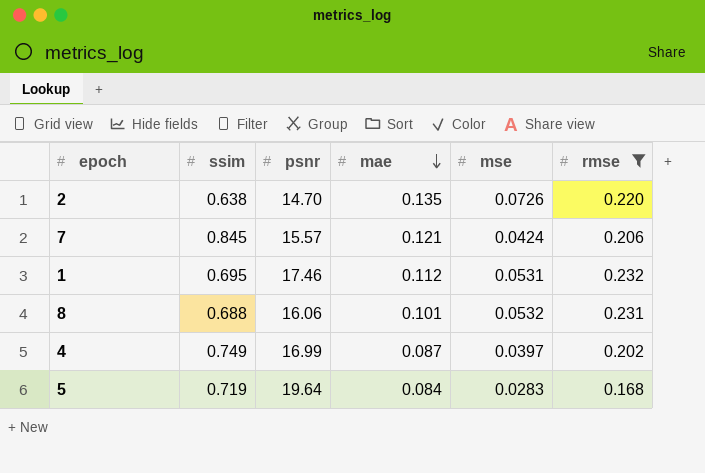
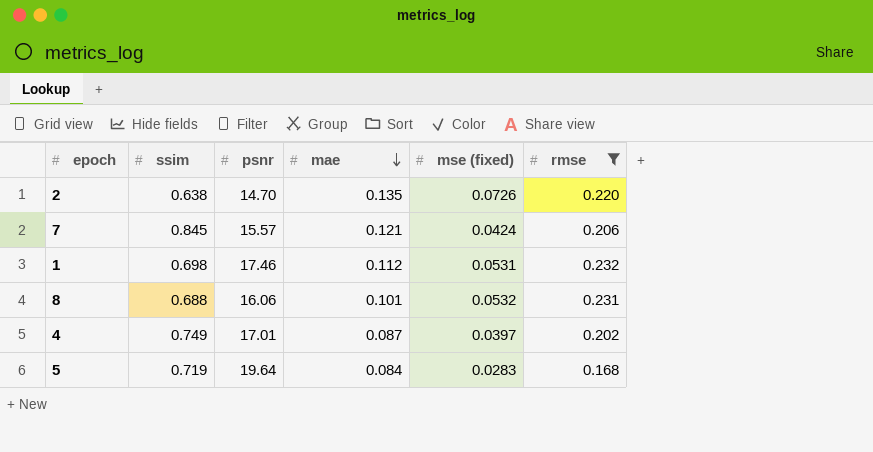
column name: mse -> mse (fixed)
1 | ssim: 0.695 -> 0.698
4 | psnr: 16.99 -> 17.01

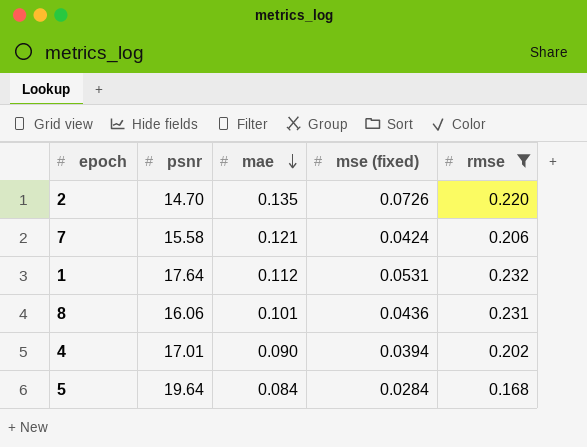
column ssim | position: 2 -> none
7 | psnr: 15.57 -> 15.58
1 | psnr: 17.46 -> 17.64
8 | mse (fixed): 0.0532 -> 0.0436
4 | mae: 0.087 -> 0.090
4 | mse (fixed): 0.0397 -> 0.0394
5 | mse (fixed): 0.0283 -> 0.0284

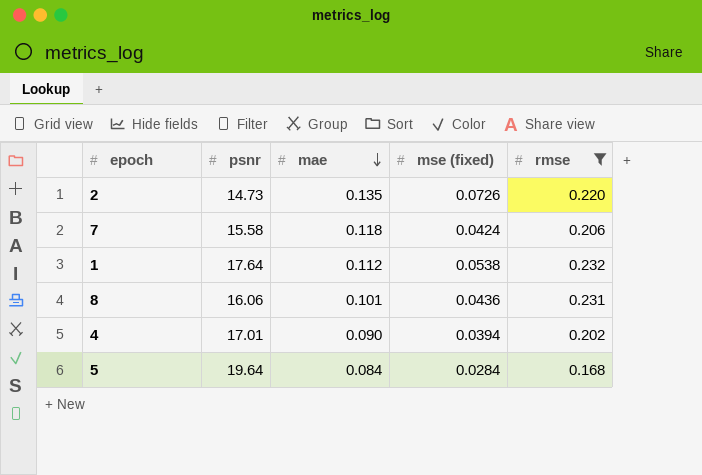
2 | psnr: 14.70 -> 14.73
7 | mae: 0.121 -> 0.118
1 | mse (fixed): 0.0531 -> 0.0538

